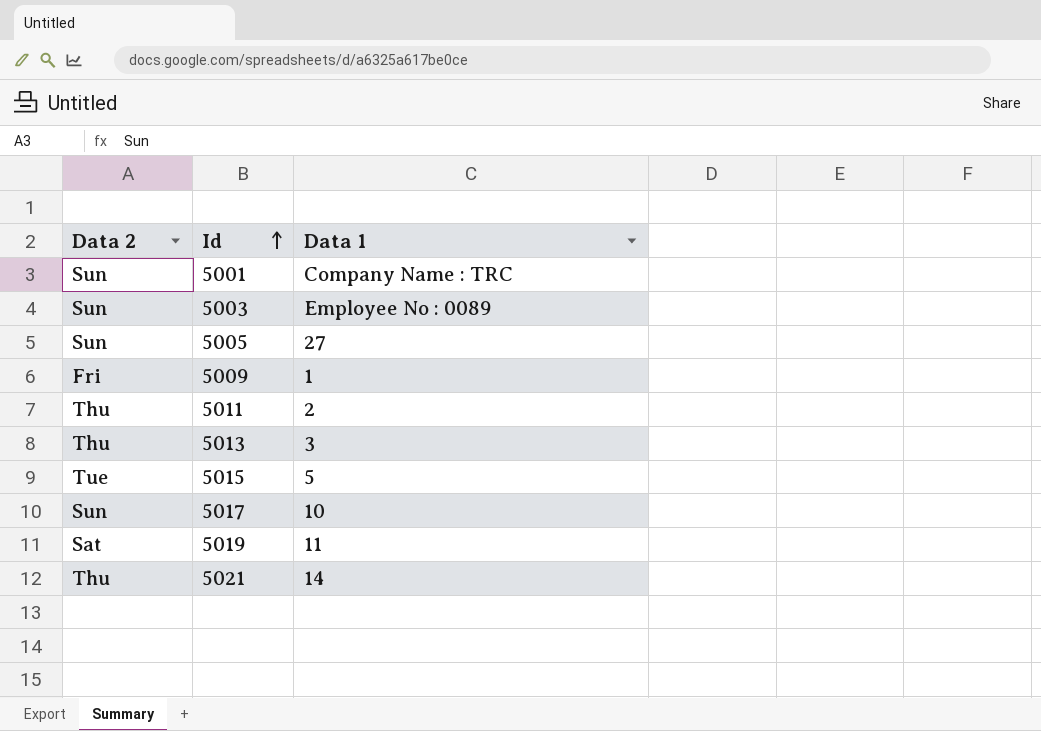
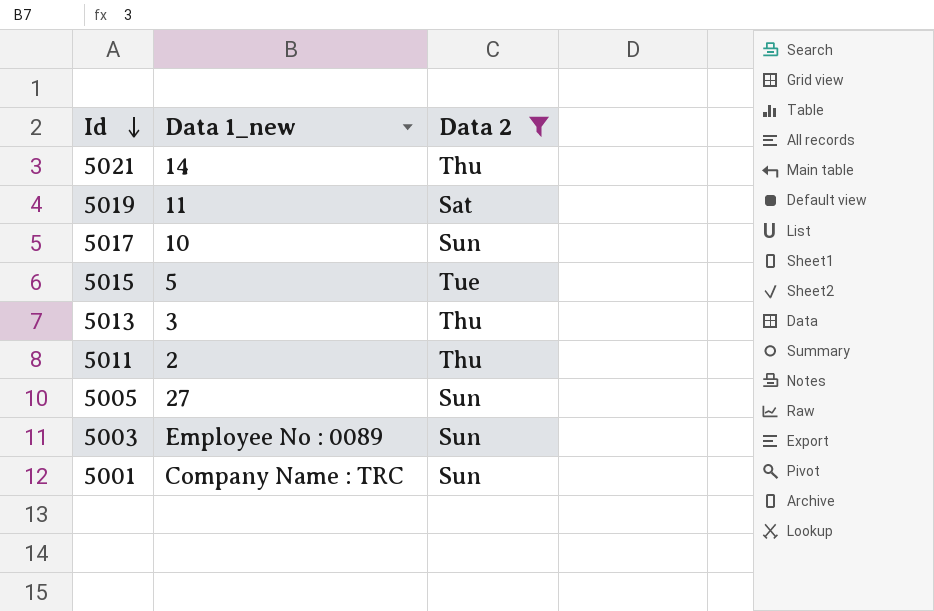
filter: none -> Data 2 != Fri
row order: Id ascending -> Id descending
column name: Data 1 -> Data 1_new
column Data 2 | position: 1 -> 3

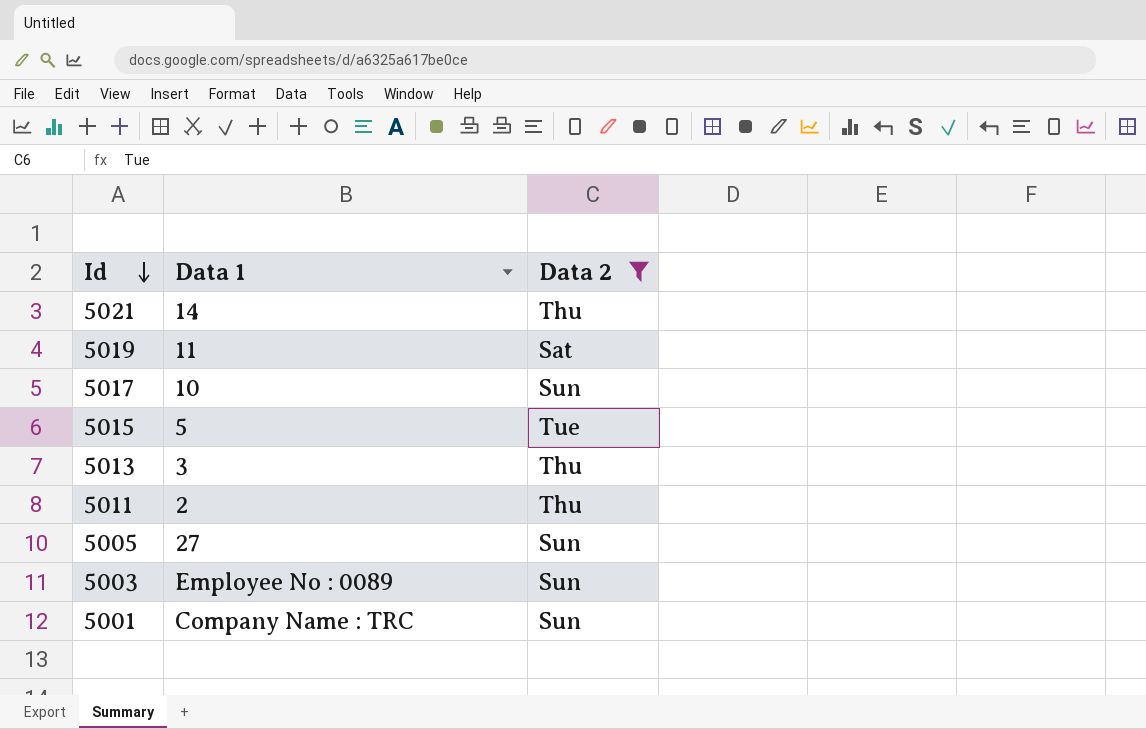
column name: Data 1_new -> Data 1

